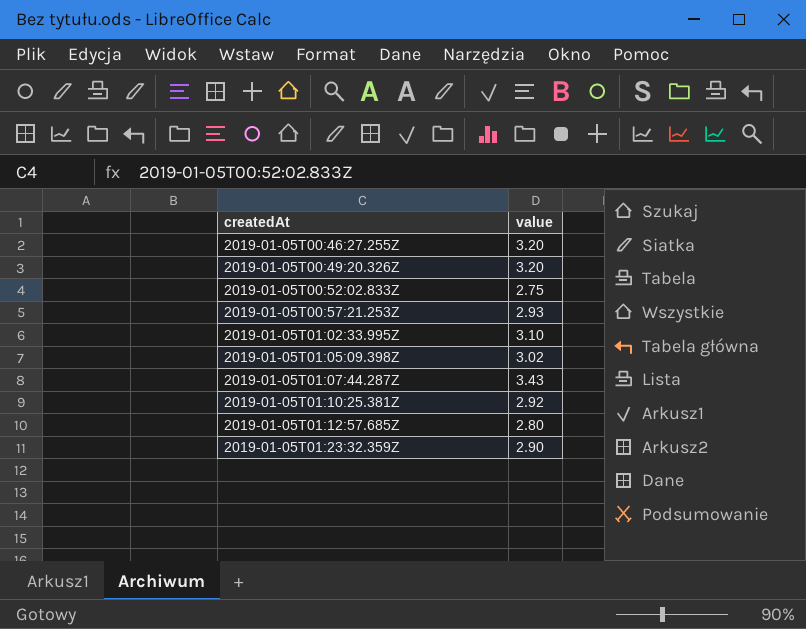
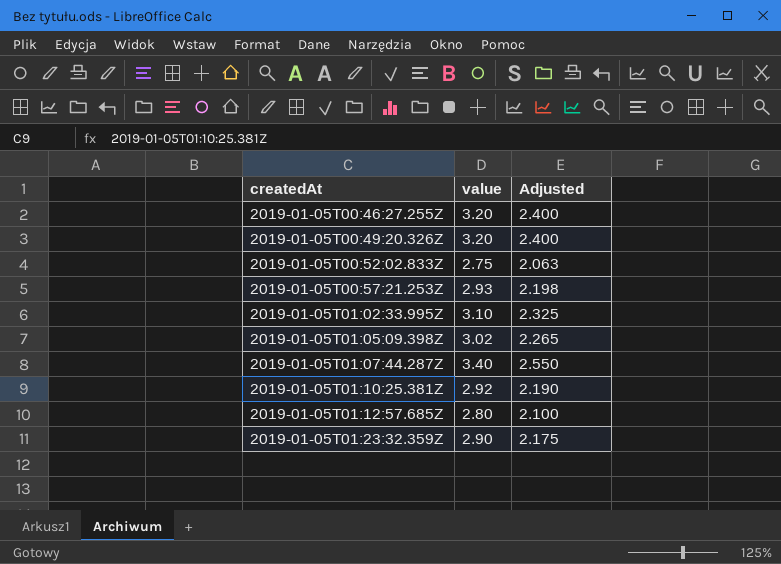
column Adjusted | formula: none -> [value] * 0.75
2019-01-05T01:07:44.287Z | value: 3.43 -> 3.40

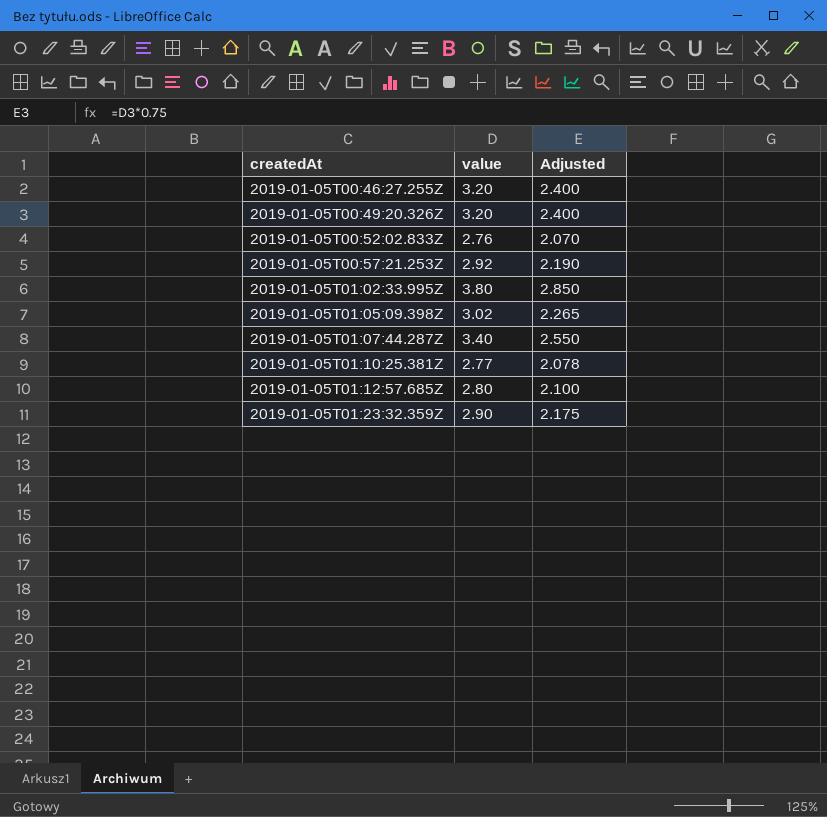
2019-01-05T00:52:02.833Z | value: 2.75 -> 2.76
2019-01-05T00:52:02.833Z | Adjusted: 2.063 -> 2.070
2019-01-05T00:57:21.253Z | value: 2.93 -> 2.92
2019-01-05T00:57:21.253Z | Adjusted: 2.198 -> 2.190
2019-01-05T01:02:33.995Z | value: 3.10 -> 3.80
2019-01-05T01:02:33.995Z | Adjusted: 2.325 -> 2.850
2019-01-05T01:10:25.381Z | value: 2.92 -> 2.77
2019-01-05T01:10:25.381Z | Adjusted: 2.190 -> 2.078

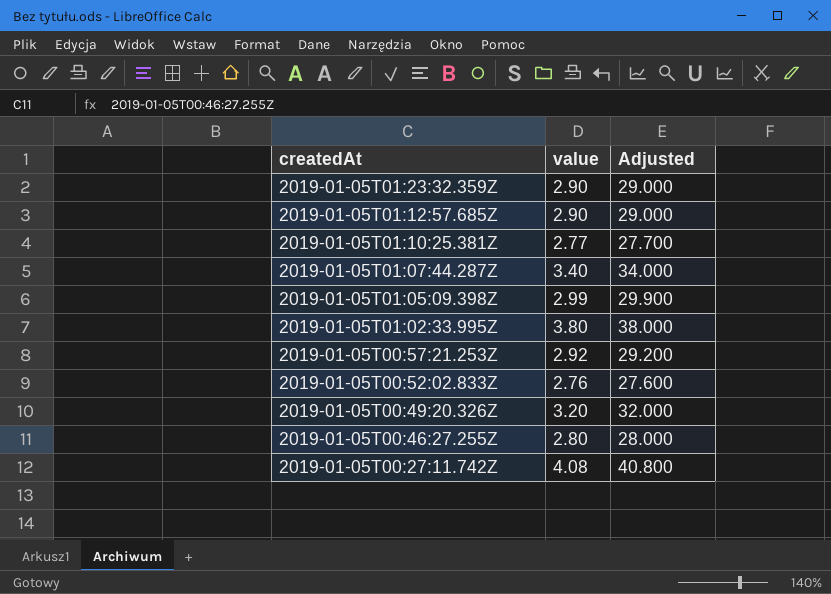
row order: createdAt ascending -> createdAt descending
column Adjusted | formula: [value] * 0.75 -> [value] * 10
2019-01-05T01:12:57.685Z | value: 2.80 -> 2.90
2019-01-05T01:05:09.398Z | value: 3.02 -> 2.99
2019-01-05T00:46:27.255Z | value: 3.20 -> 2.80
row 2019-01-05T00:27:11.742Z: none -> 4.08 | 40.800

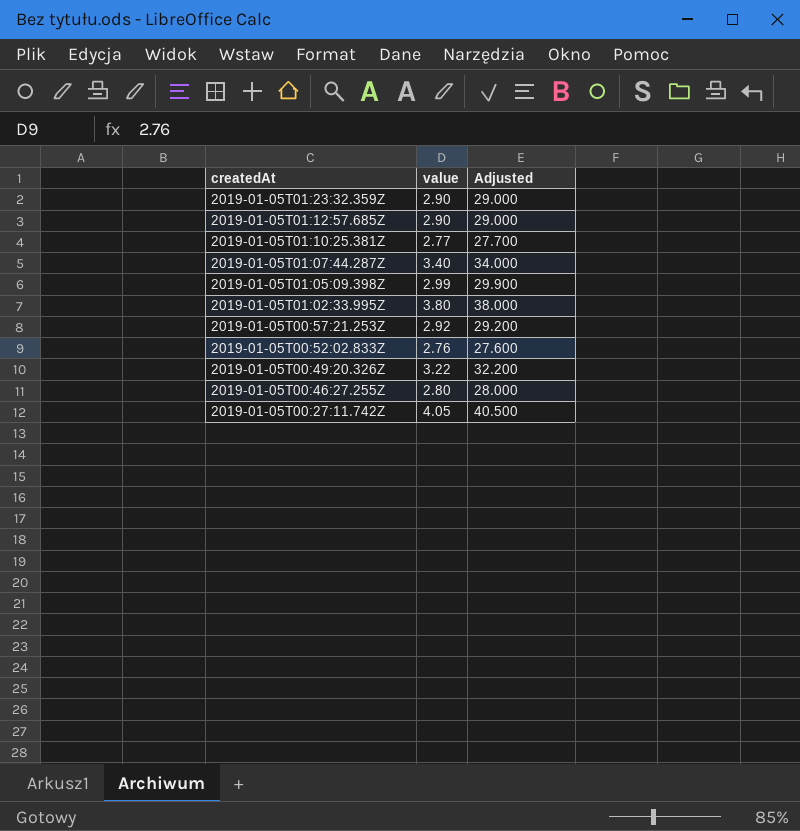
2019-01-05T00:49:20.326Z | value: 3.20 -> 3.22
2019-01-05T00:49:20.326Z | Adjusted: 32.000 -> 32.200
2019-01-05T00:27:11.742Z | value: 4.08 -> 4.05
2019-01-05T00:27:11.742Z | Adjusted: 40.800 -> 40.500

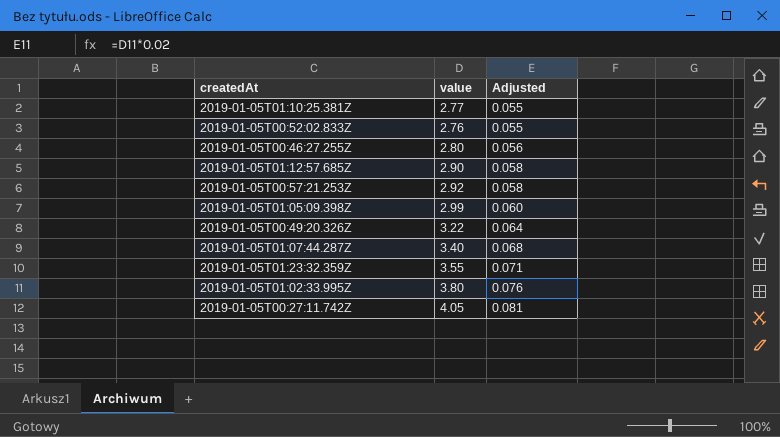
row order: createdAt descending -> Adjusted ascending
column Adjusted | formula: [value] * 10 -> [value] * 0.02
2019-01-05T01:23:32.359Z | value: 2.90 -> 3.55

